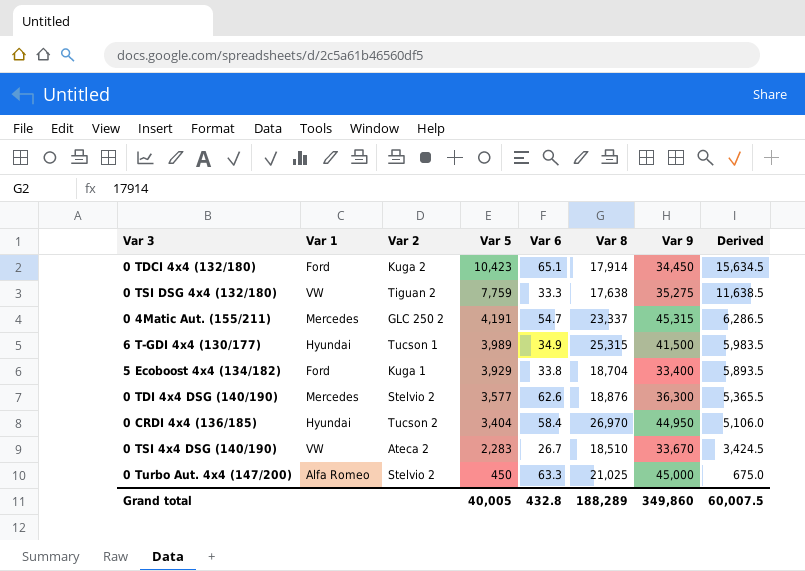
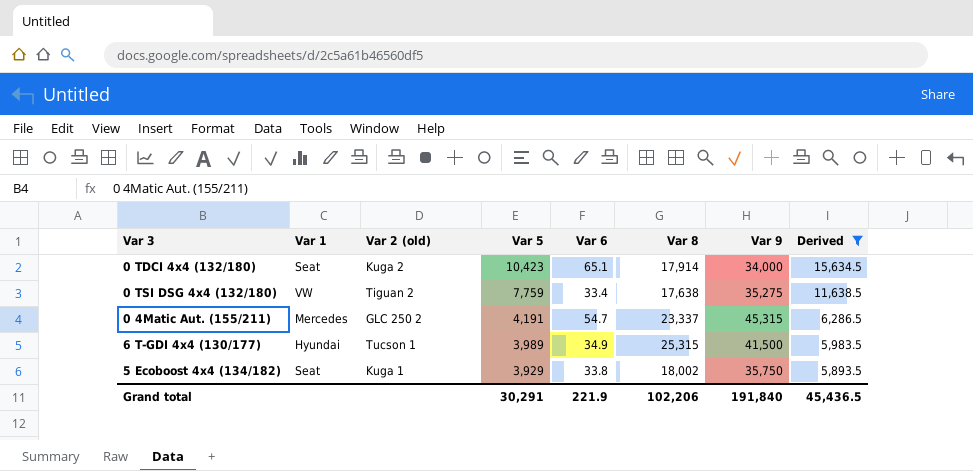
filter: none -> Derived >= 5,893.5
column name: Var 2 -> Var 2 (old)
0 TDCI 4x4 (132/180) | Var 1: Ford -> Seat
0 TDCI 4x4 (132/180) | Var 9: 34,450 -> 34,000
0 TSI DSG 4x4 (132/180) | Var 6: 33.3 -> 33.4
5 Ecoboost 4x4 (134/182) | Var 1: Ford -> Seat
5 Ecoboost 4x4 (134/182) | Var 8: 18,704 -> 18,002
5 Ecoboost 4x4 (134/182) | Var 9: 33,400 -> 35,750
Grand total | Var 5: 40,005 -> 30,291
Grand total | Var 6: 432.8 -> 221.9
Grand total | Var 8: 188,289 -> 102,206
Grand total | Var 9: 349,860 -> 191,840
Grand total | Derived: 60,007.5 -> 45,436.5

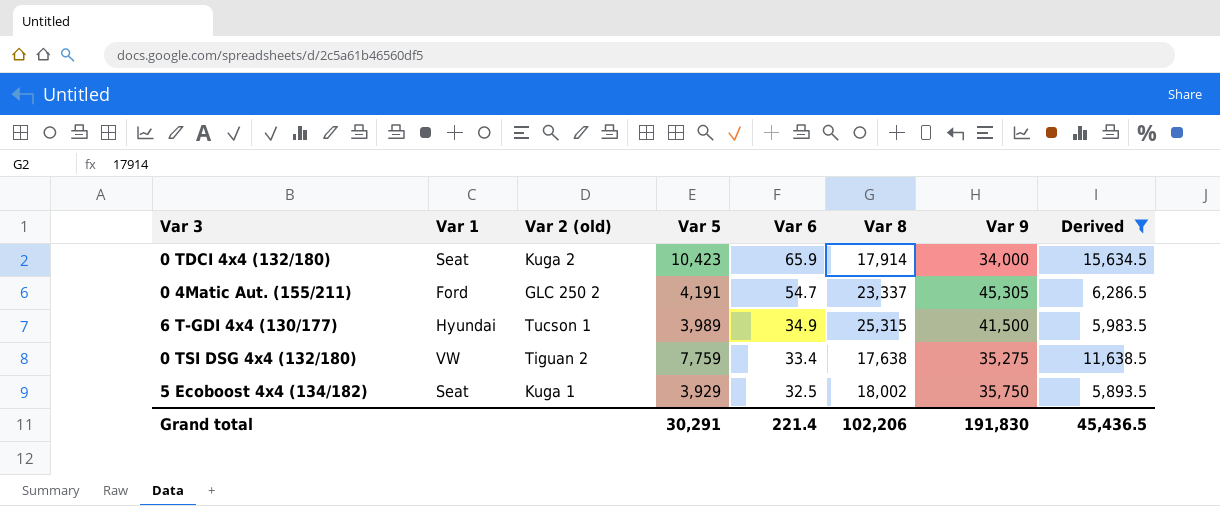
row order: Var 5 descending -> Var 6 descending
0 TDCI 4x4 (132/180) | Var 6: 65.1 -> 65.9
0 4Matic Aut. (155/211) | Var 1: Mercedes -> Ford
0 4Matic Aut. (155/211) | Var 9: 45,315 -> 45,305
5 Ecoboost 4x4 (134/182) | Var 6: 33.8 -> 32.5
Grand total | Var 6: 221.9 -> 221.4
Grand total | Var 9: 191,840 -> 191,830

